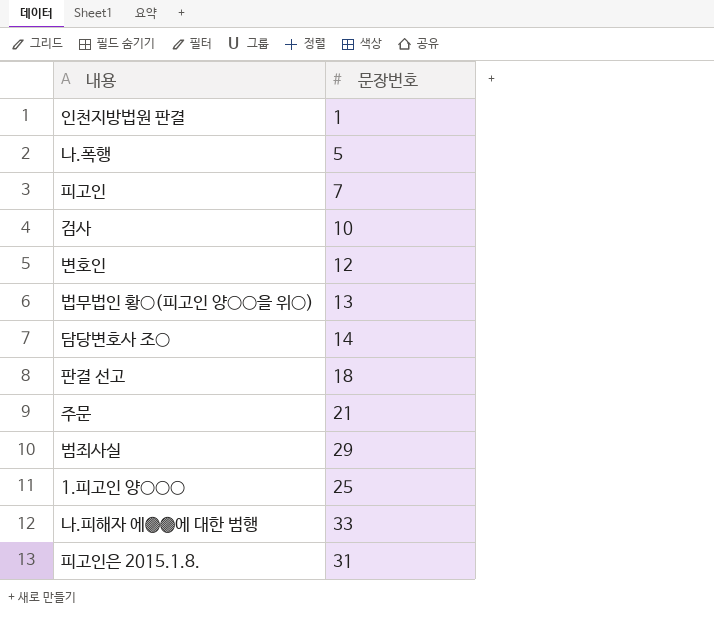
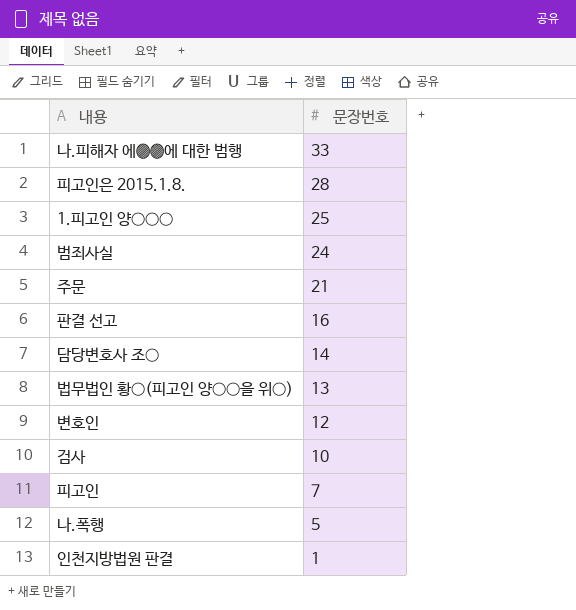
row order: none -> 문장번호 descending
피고인은 2015.1.8. | 문장번호: 31 -> 28
범죄사실 | 문장번호: 29 -> 24
판결 선고 | 문장번호: 18 -> 16

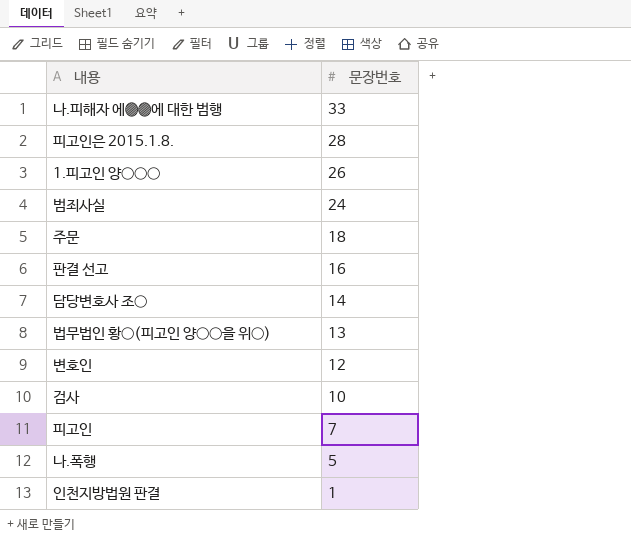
1.피고인 양○○○ | 문장번호: 25 -> 26
주문 | 문장번호: 21 -> 18

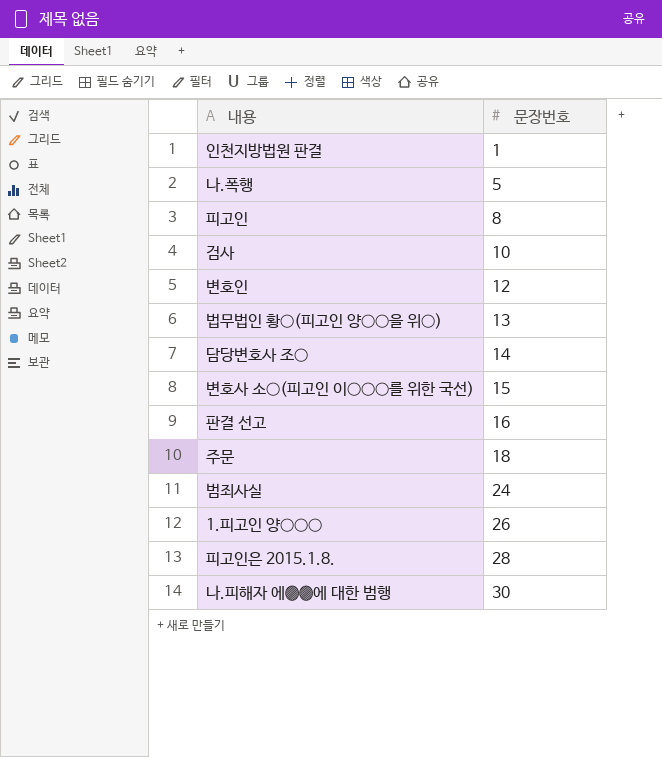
row order: 문장번호 descending -> 문장번호 ascending
피고인 | 문장번호: 7 -> 8
row 변호사 소○(피고인 이○○○를 위한 국선): none -> 15
나.피해자 에◍◍에 대한 범행 | 문장번호: 33 -> 30

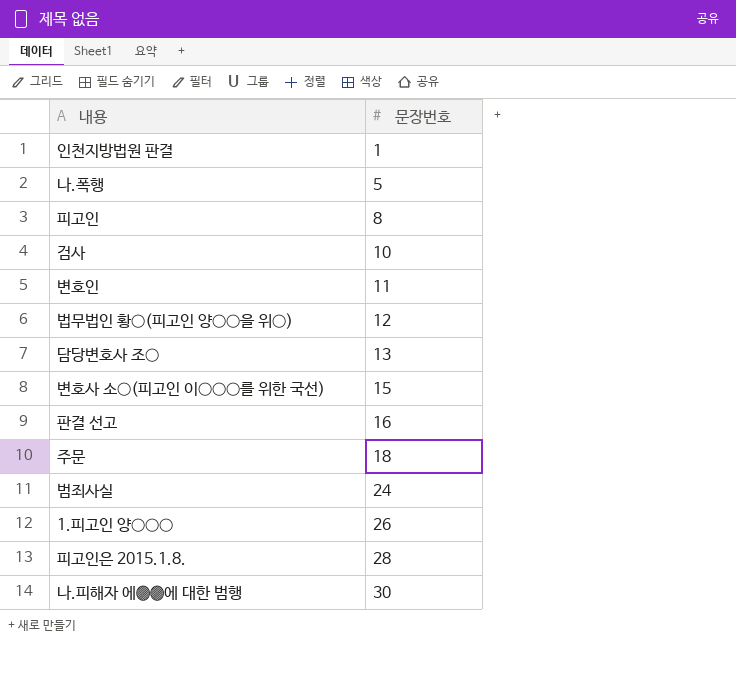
변호인 | 문장번호: 12 -> 11
법무법인 황○(피고인 양○○을 위○) | 문장번호: 13 -> 12
담당변호사 조○ | 문장번호: 14 -> 13

